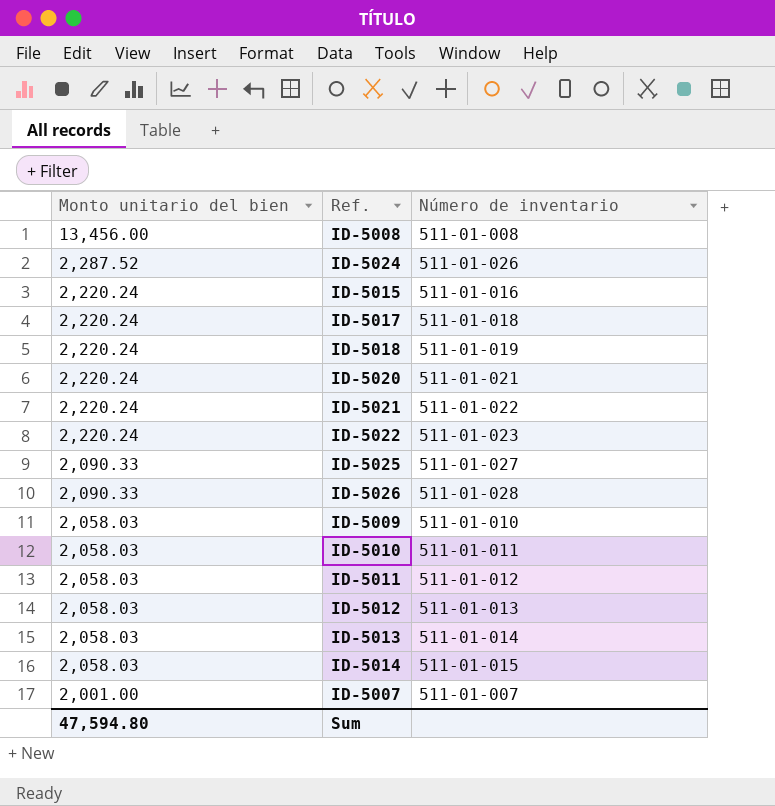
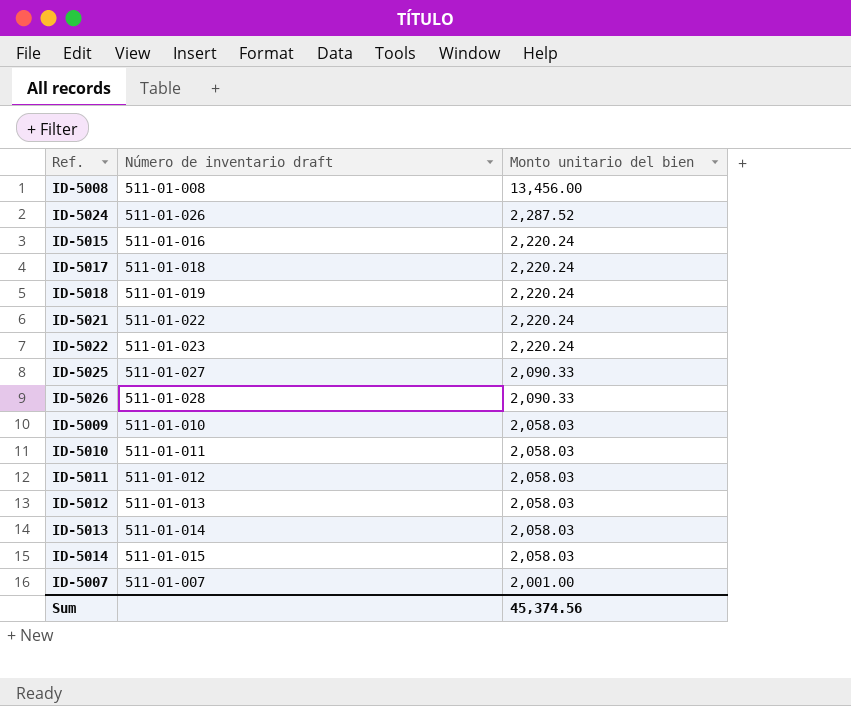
column name: Número de inventario -> Número de inventario draft
column Monto unitario del bien | position: 1 -> 3
row ID-5020: 2,220.24 | 511-01-021 -> none
Sum | Monto unitario del bien: 47,594.80 -> 45,374.56

